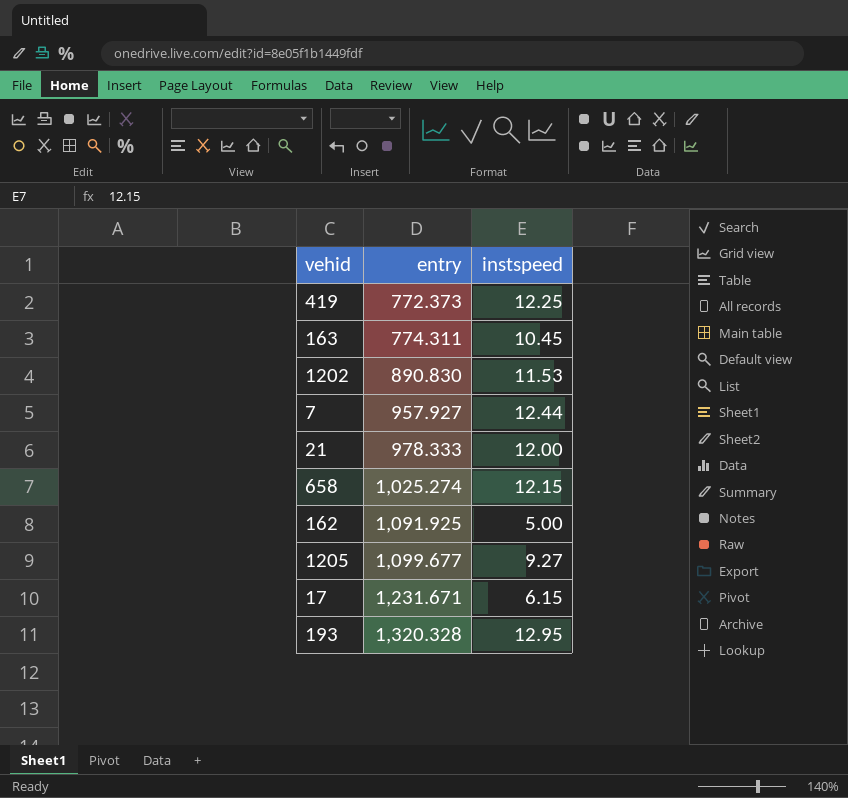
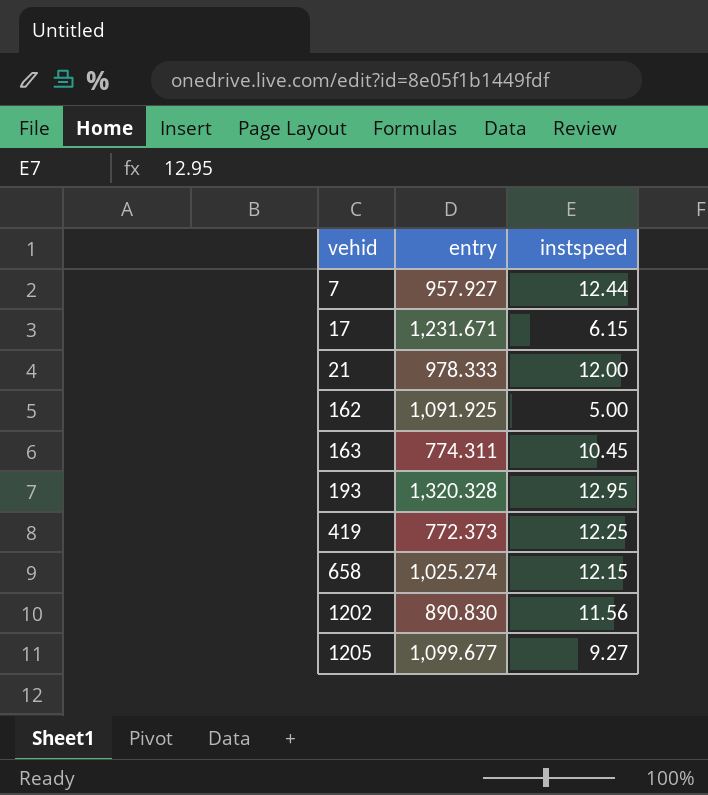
row order: entry ascending -> vehid ascending
1202 | instspeed: 11.53 -> 11.56

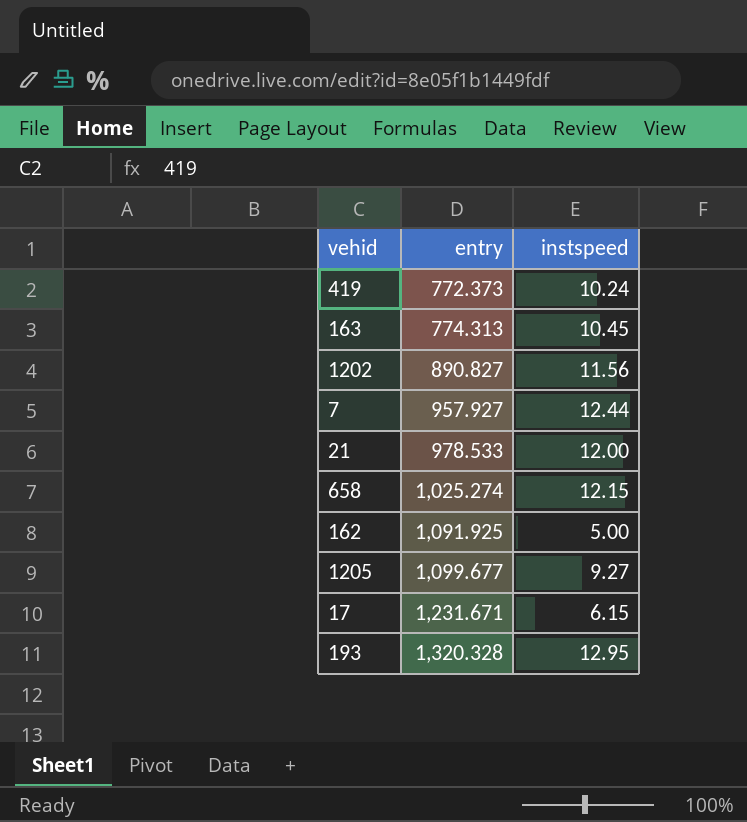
row order: vehid ascending -> entry ascending
419 | instspeed: 12.25 -> 10.24
163 | entry: 774.311 -> 774.313
1202 | entry: 890.830 -> 890.827
21 | entry: 978.333 -> 978.533

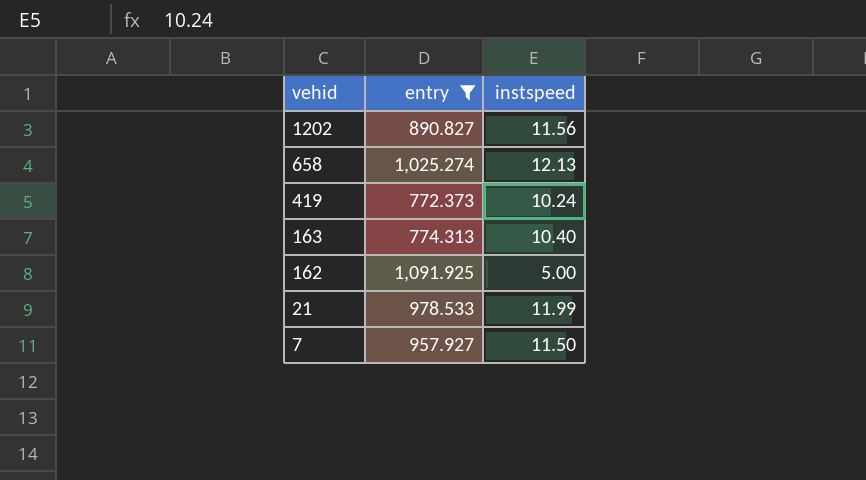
filter: none -> entry <= 1,091.925
row order: entry ascending -> vehid descending
658 | instspeed: 12.15 -> 12.13
163 | instspeed: 10.45 -> 10.40
21 | instspeed: 12.00 -> 11.99
7 | instspeed: 12.44 -> 11.50

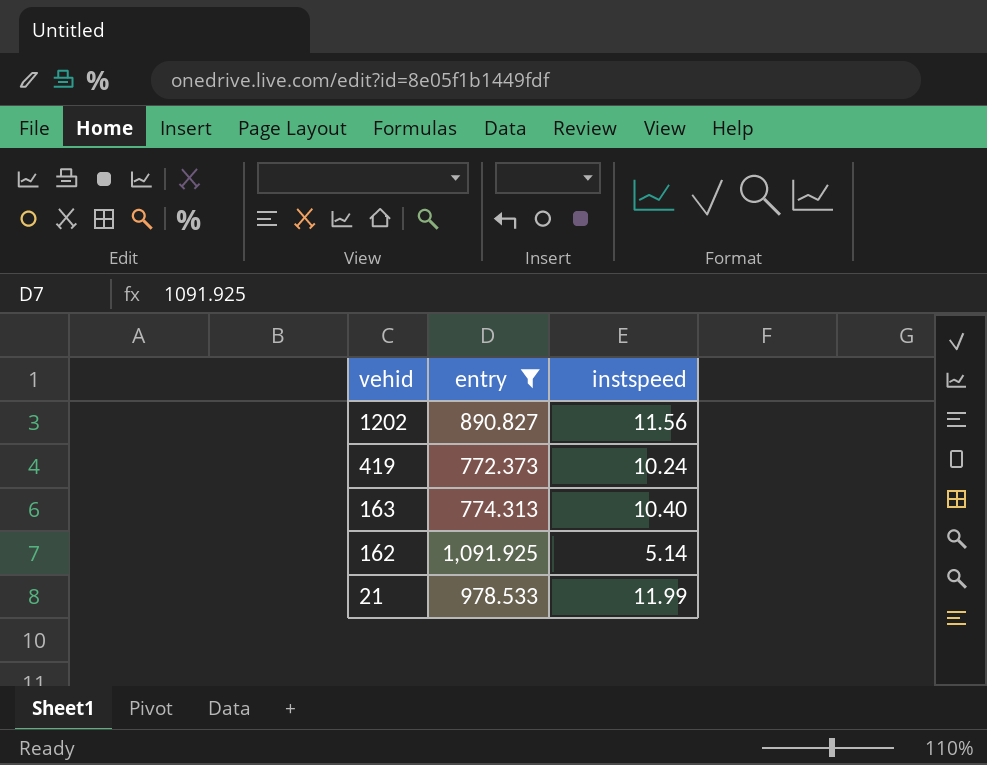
row 658: 1,025.274 | 12.13 -> none
row 7: 957.927 | 11.50 -> none
162 | instspeed: 5.00 -> 5.14

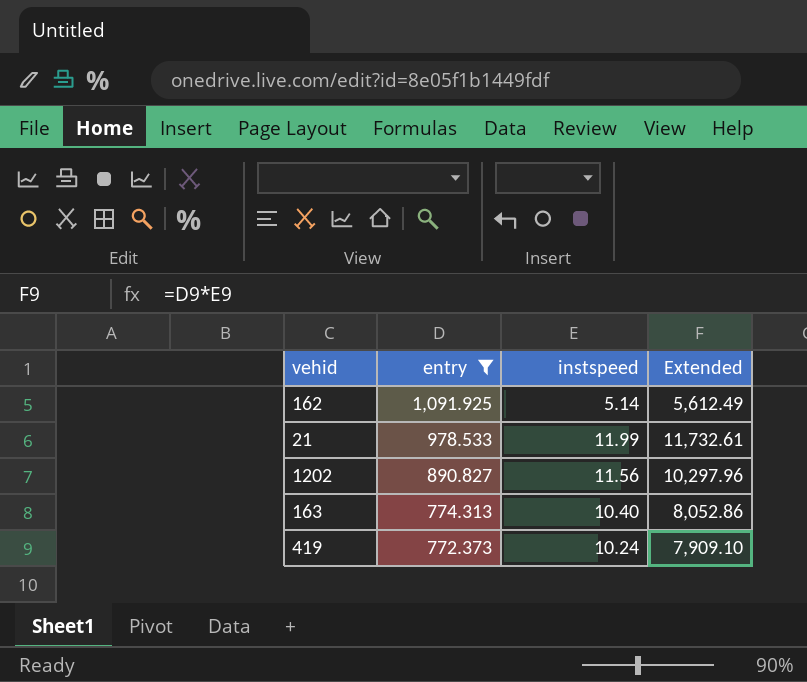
row order: vehid descending -> entry descending
column Extended | formula: none -> [entry] * [instspeed]

